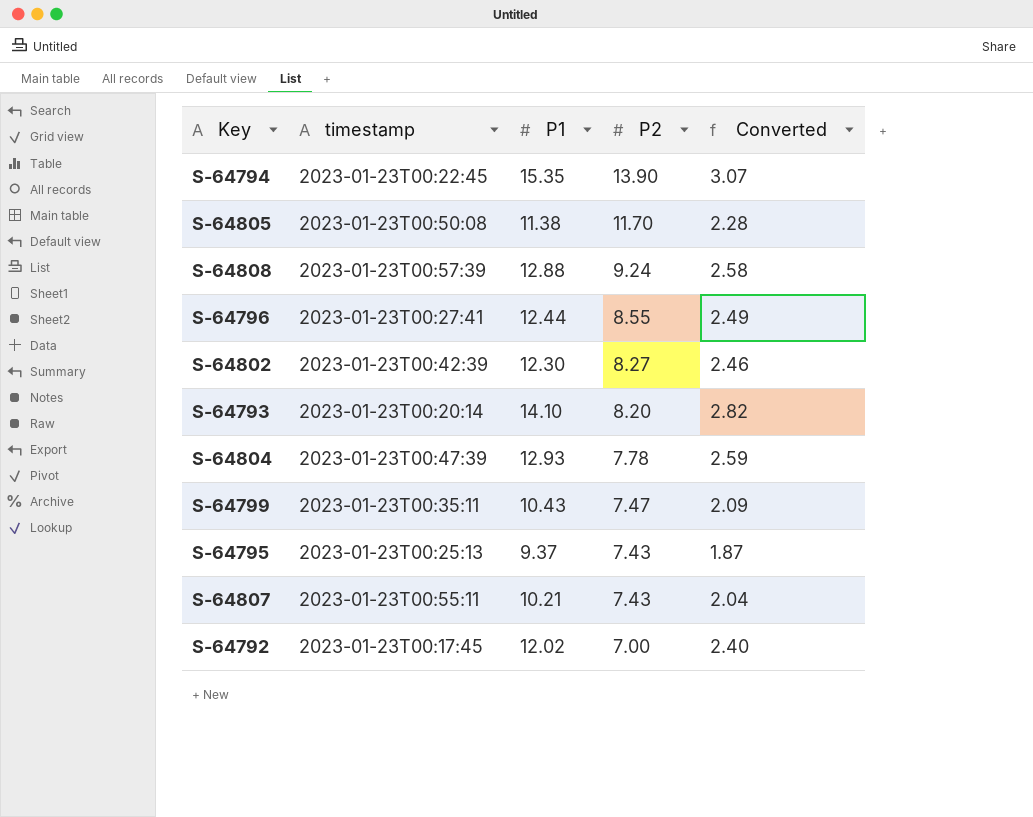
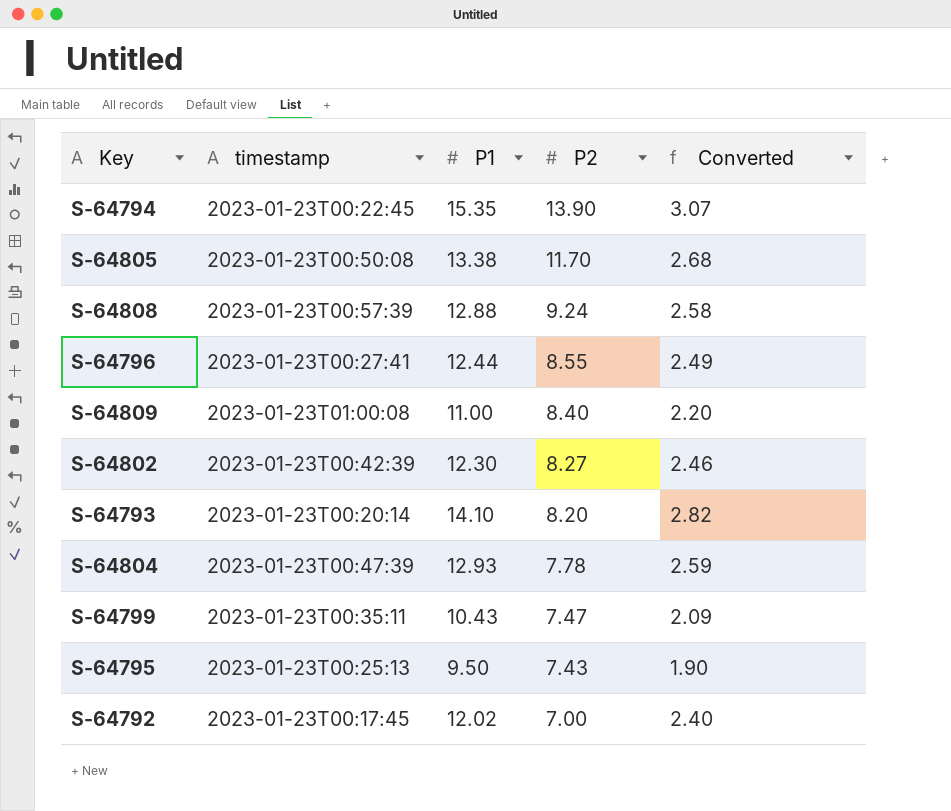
row S-64807: 2023-01-23T00:55:11 | 10.21 | 7.43 | 2.04 -> none
S-64805 | P1: 11.38 -> 13.38
S-64805 | Converted: 2.28 -> 2.68
row S-64809: none -> 2023-01-23T01:00:08 | 11.00 | 8.40 | 2.20
S-64795 | P1: 9.37 -> 9.50
S-64795 | Converted: 1.87 -> 1.90

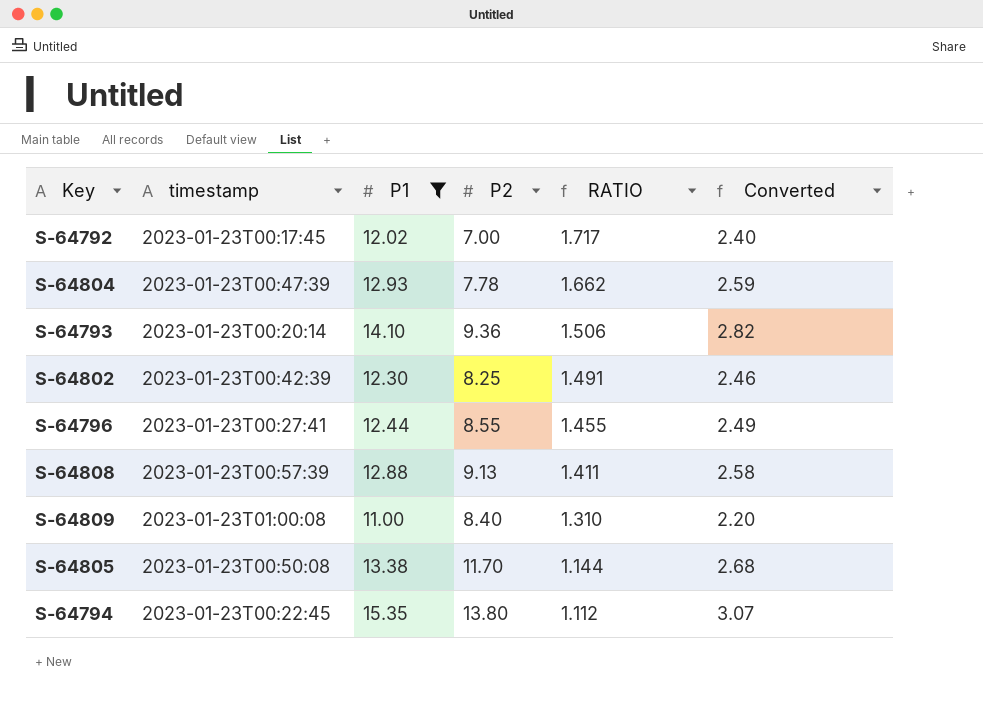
filter: none -> P1 >= 11.00
row order: P2 descending -> RATIO descending
column RATIO | formula: none -> [P1] / [P2]
S-64793 | P2: 8.20 -> 9.36
S-64802 | P2: 8.27 -> 8.25
S-64808 | P2: 9.24 -> 9.13
S-64794 | P2: 13.90 -> 13.80

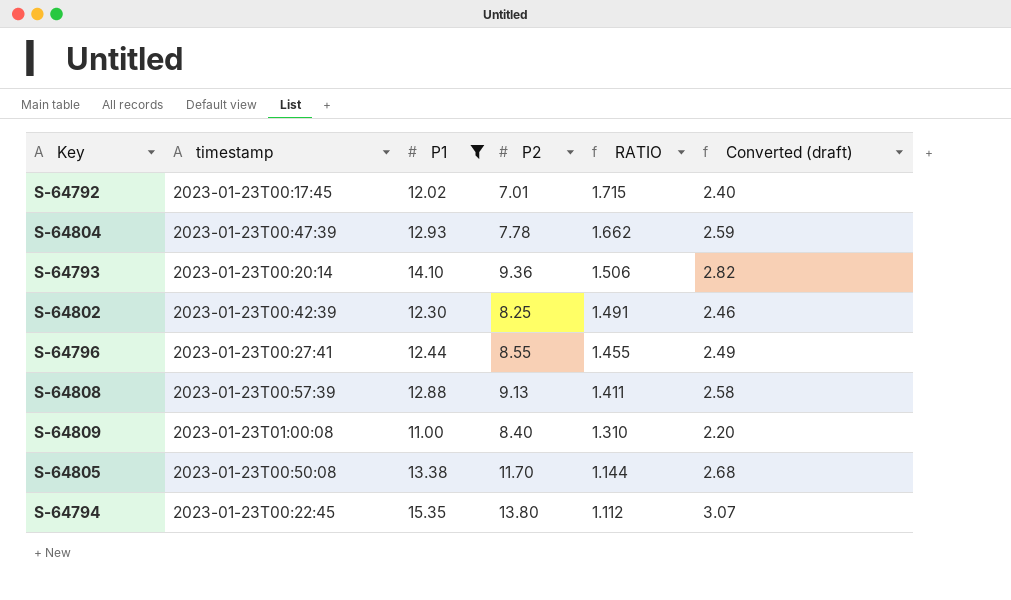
column name: Converted -> Converted (draft)
S-64792 | P2: 7.00 -> 7.01
S-64792 | RATIO: 1.717 -> 1.715

